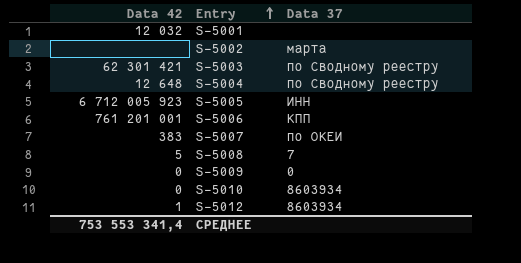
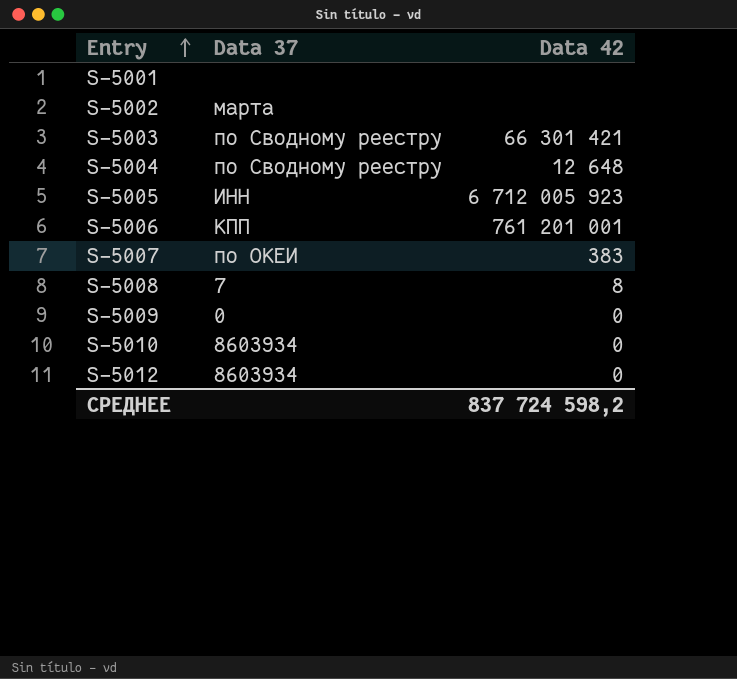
column Data 42 | position: 1 -> 3
S-5001 | Data 42: 12 032 -> none
S-5003 | Data 42: 62 301 421 -> 66 301 421
S-5008 | Data 42: 5 -> 8
S-5012 | Data 42: 1 -> 0
СРЕДНЕЕ | Data 42: 753 553 341,4 -> 837 724 598,2

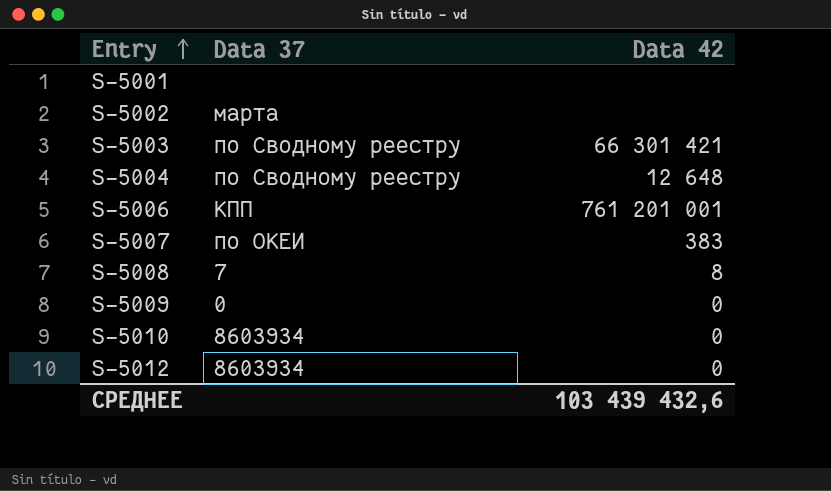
row S-5005: ИНН | 6 712 005 923 -> none
СРЕДНЕЕ | Data 42: 837 724 598,2 -> 103 439 432,6

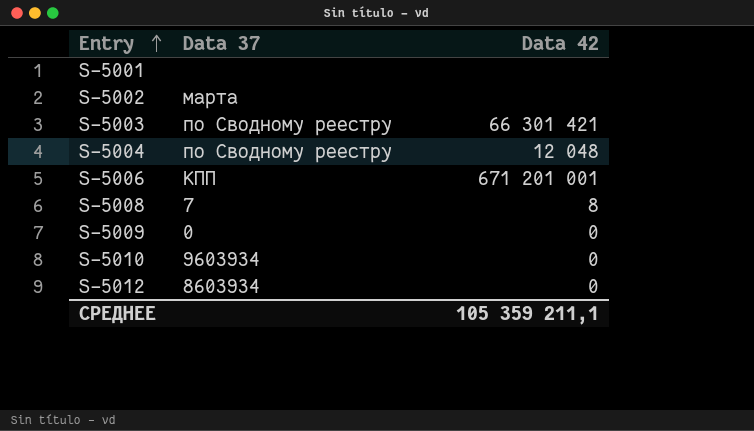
row S-5007: по ОКЕИ | 383 -> none
S-5004 | Data 42: 12 648 -> 12 048
S-5006 | Data 42: 761 201 001 -> 671 201 001
S-5010 | Data 37: 8603934 -> 9603934
СРЕДНЕЕ | Data 42: 103 439 432,6 -> 105 359 211,1

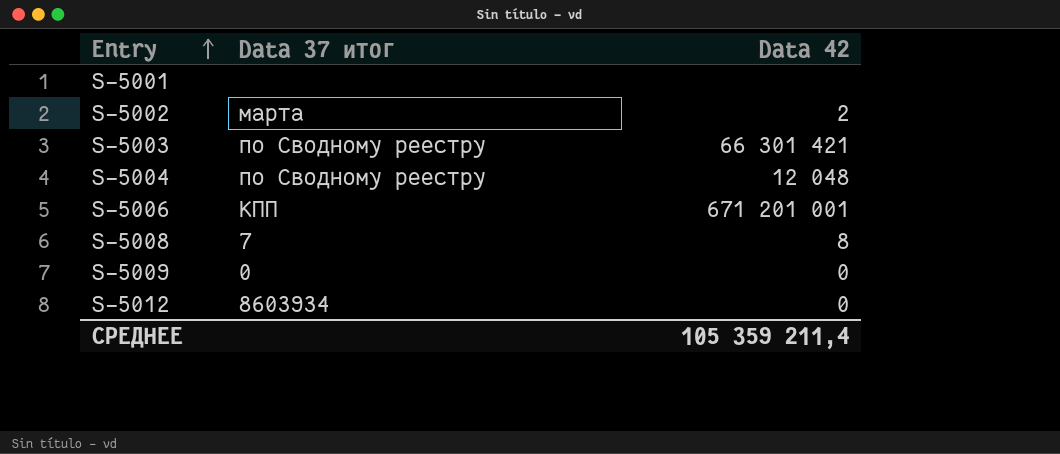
column name: Data 37 -> Data 37 итог
row S-5010: 9603934 | 0 -> none
S-5002 | Data 42: none -> 2
СРЕДНЕЕ | Data 42: 105 359 211,1 -> 105 359 211,4

